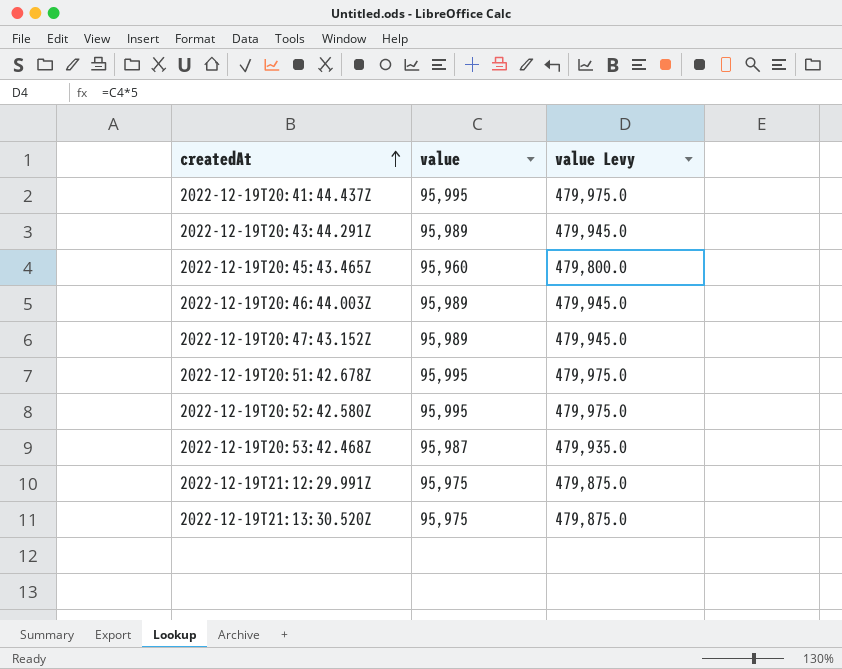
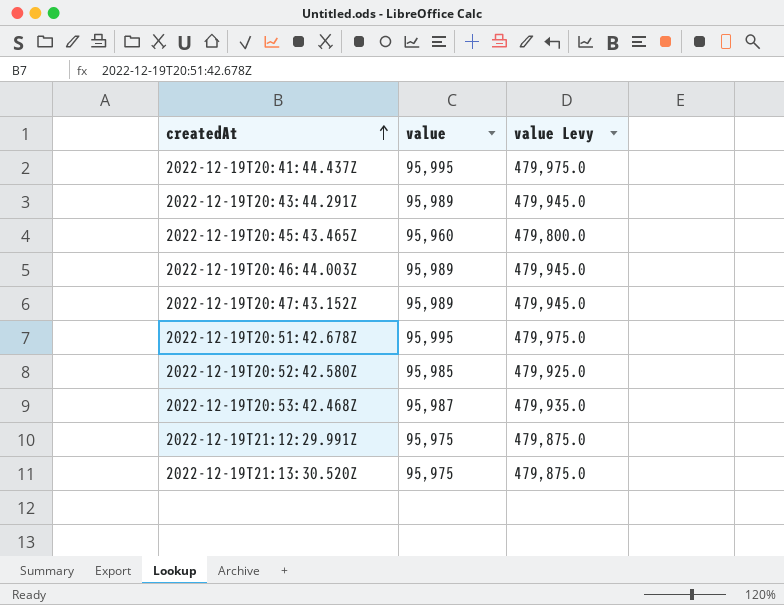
2022-12-19T20:52:42.580Z | value: 95,995 -> 95,985
2022-12-19T20:52:42.580Z | value Levy: 479,975.0 -> 479,925.0

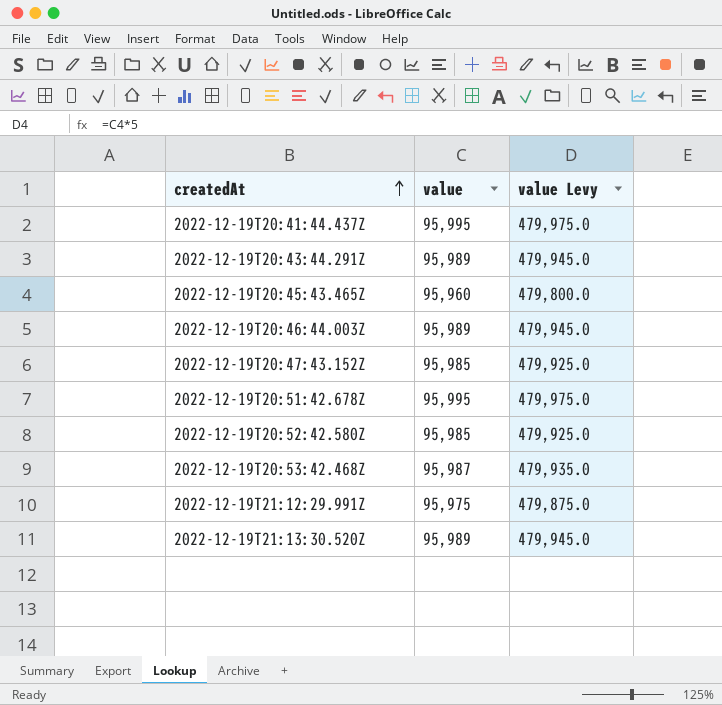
2022-12-19T20:47:43.152Z | value: 95,989 -> 95,985
2022-12-19T20:47:43.152Z | value Levy: 479,945.0 -> 479,925.0
2022-12-19T21:13:30.520Z | value: 95,975 -> 95,989
2022-12-19T21:13:30.520Z | value Levy: 479,875.0 -> 479,945.0

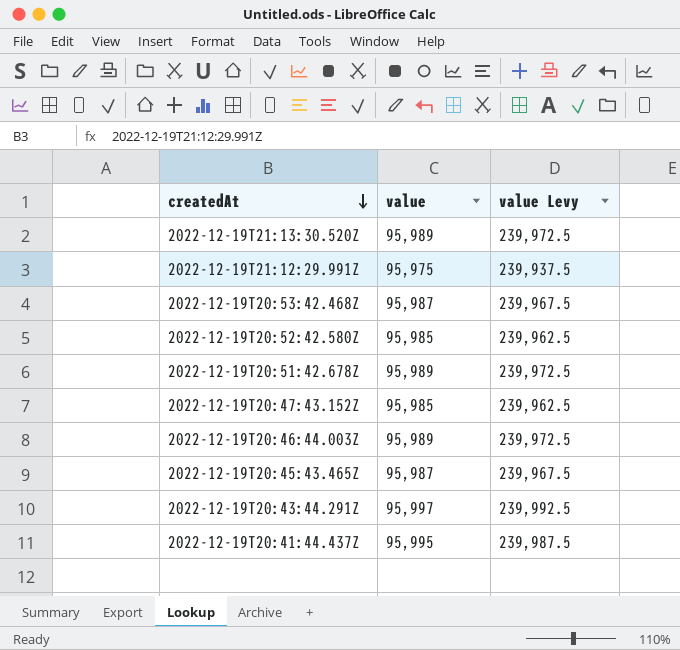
row order: createdAt ascending -> createdAt descending
column value Levy | formula: [value] * 5 -> [value] * 2.5
2022-12-19T20:51:42.678Z | value: 95,995 -> 95,989
2022-12-19T20:45:43.465Z | value: 95,960 -> 95,987
2022-12-19T20:43:44.291Z | value: 95,989 -> 95,997

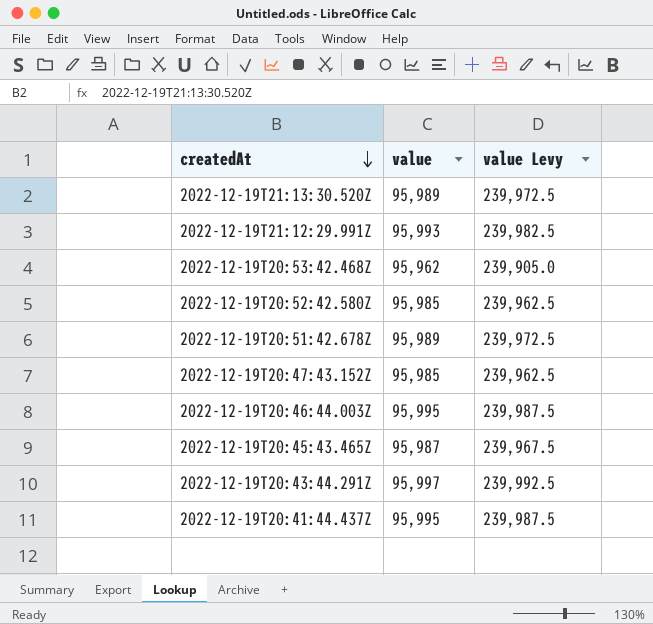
2022-12-19T21:12:29.991Z | value: 95,975 -> 95,993
2022-12-19T21:12:29.991Z | value Levy: 239,937.5 -> 239,982.5
2022-12-19T20:53:42.468Z | value: 95,987 -> 95,962
2022-12-19T20:53:42.468Z | value Levy: 239,967.5 -> 239,905.0
2022-12-19T20:46:44.003Z | value: 95,989 -> 95,995
2022-12-19T20:46:44.003Z | value Levy: 239,972.5 -> 239,987.5

